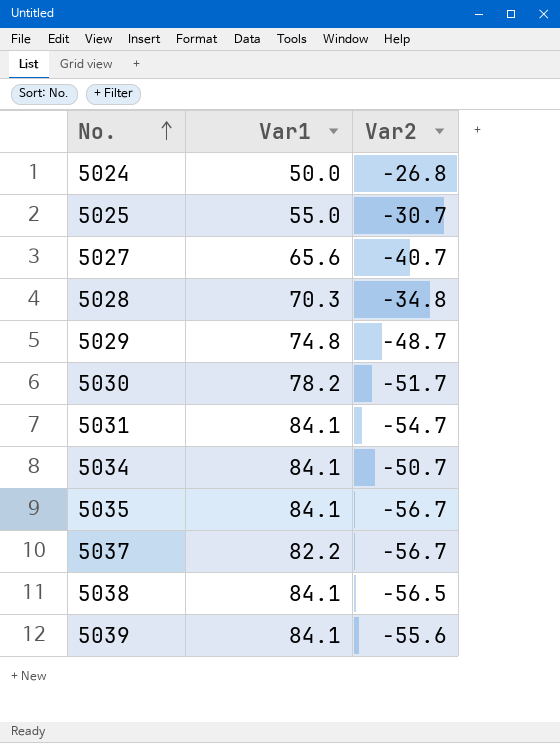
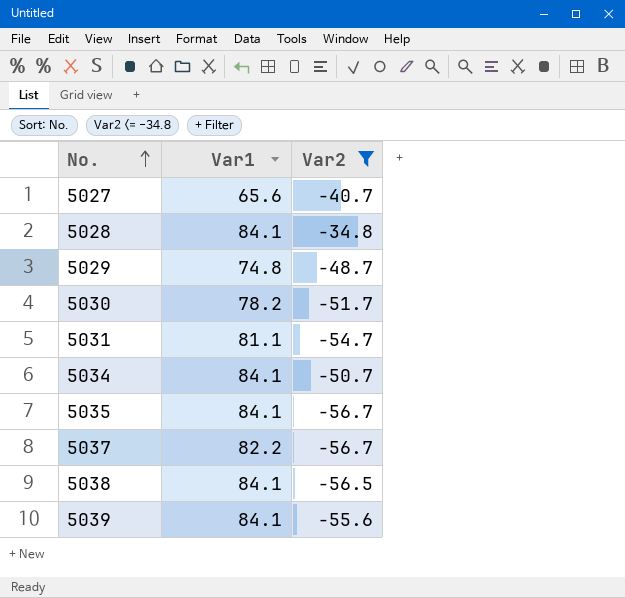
filter: none -> Var2 <= -34.8
5028 | Var1: 70.3 -> 84.1
5031 | Var1: 84.1 -> 81.1

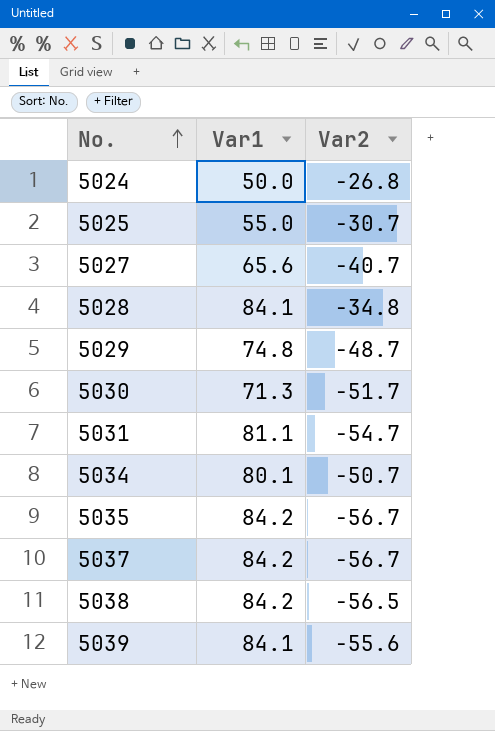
filter: Var2 <= -34.8 -> none
5030 | Var1: 78.2 -> 71.3
5034 | Var1: 84.1 -> 80.1
5035 | Var1: 84.1 -> 84.2
5037 | Var1: 82.2 -> 84.2
5038 | Var1: 84.1 -> 84.2

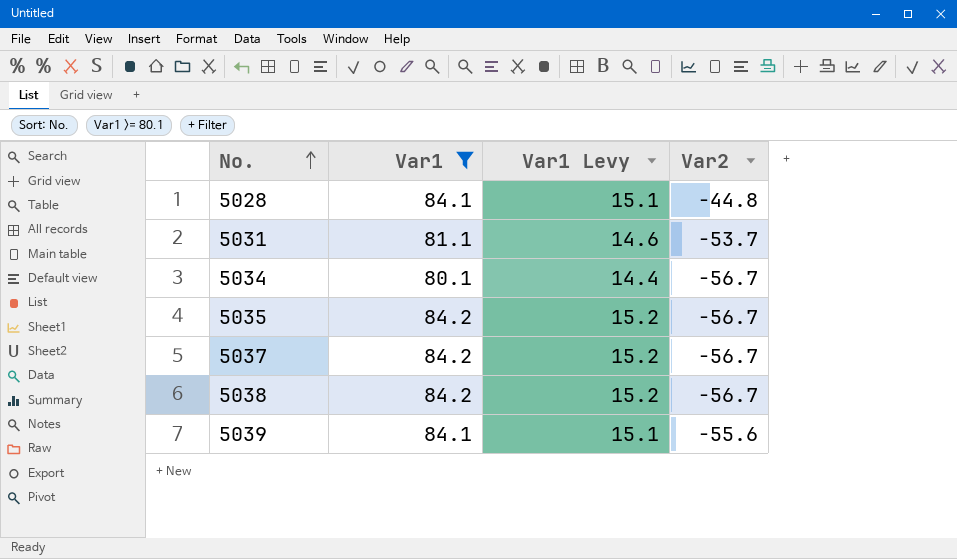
filter: none -> Var1 >= 80.1
column Var1 Levy | formula: none -> [Var1] * 0.18
5028 | Var2: -34.8 -> -44.8
5031 | Var2: -54.7 -> -53.7
5034 | Var2: -50.7 -> -56.7
5038 | Var2: -56.5 -> -56.7

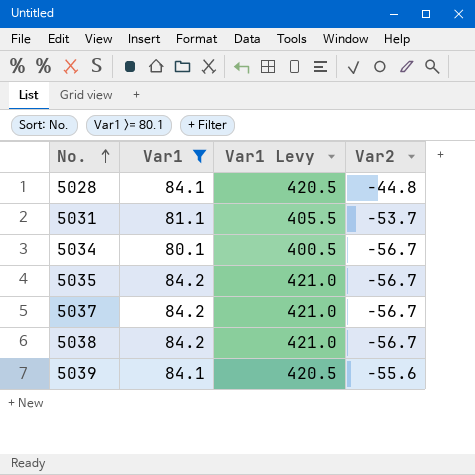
column Var1 Levy | formula: [Var1] * 0.18 -> [Var1] * 5

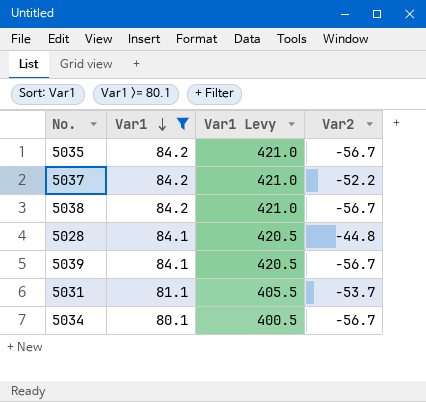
row order: No. ascending -> Var1 descending
5037 | Var2: -56.7 -> -52.2
5039 | Var2: -55.6 -> -56.7

